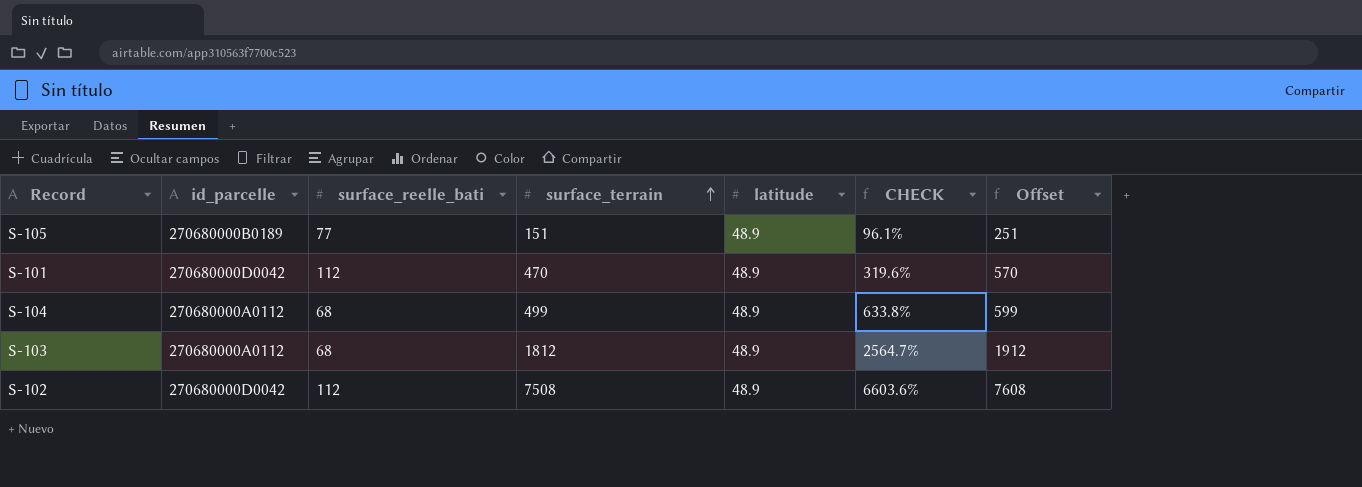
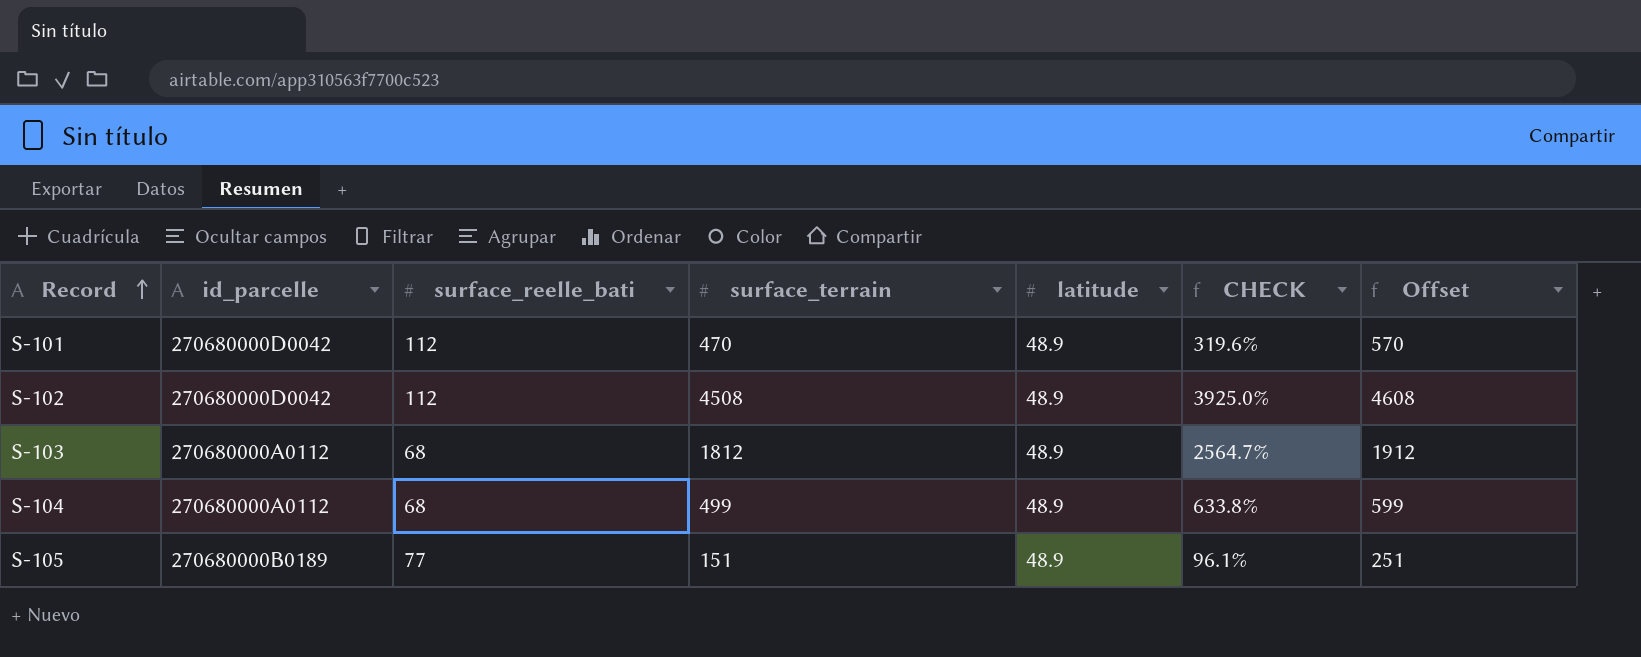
row order: surface_terrain ascending -> Record ascending
S-102 | surface_terrain: 7508 -> 4508
S-102 | CHECK: 6603.6% -> 3925.0%
S-102 | Offset: 7608 -> 4608

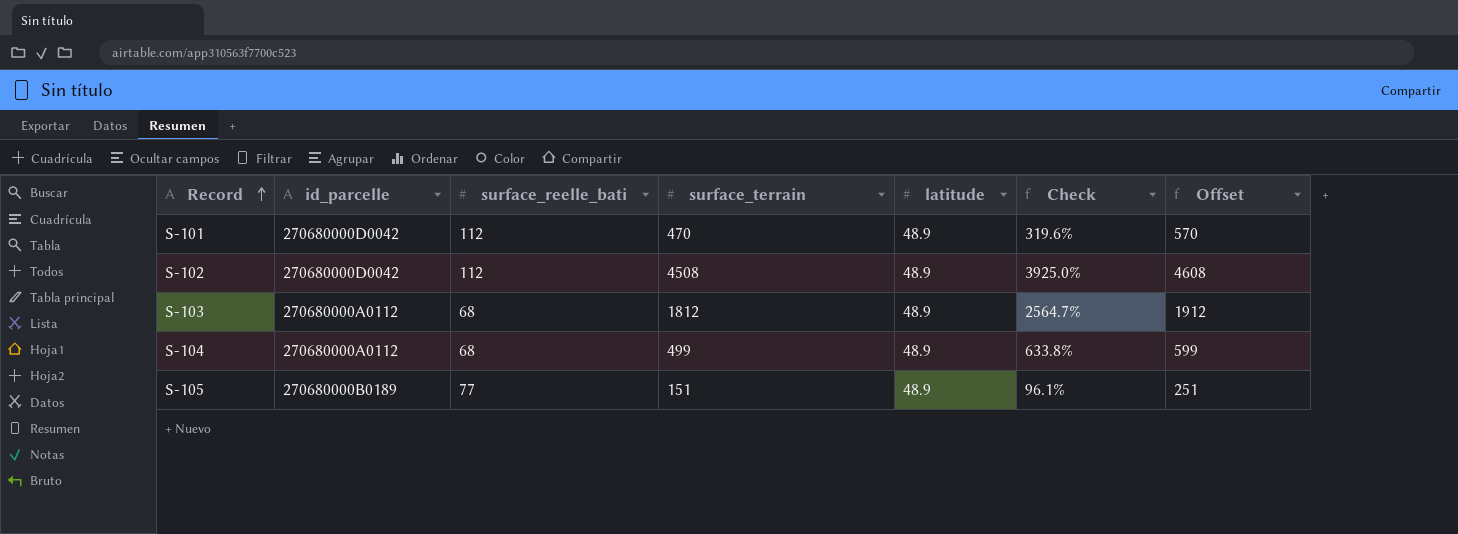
column name: CHECK -> Check

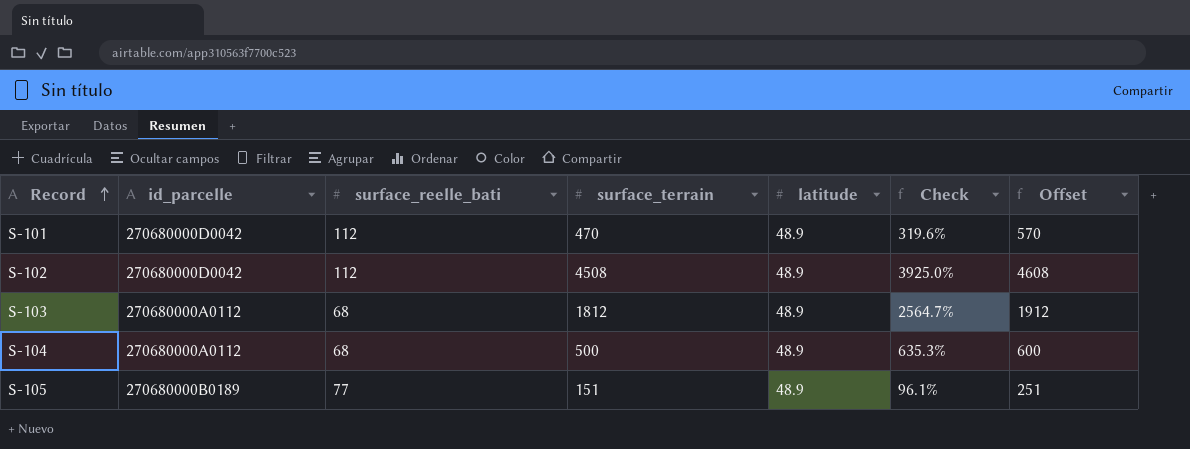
S-104 | surface_terrain: 499 -> 500
S-104 | Check: 633.8% -> 635.3%
S-104 | Offset: 599 -> 600

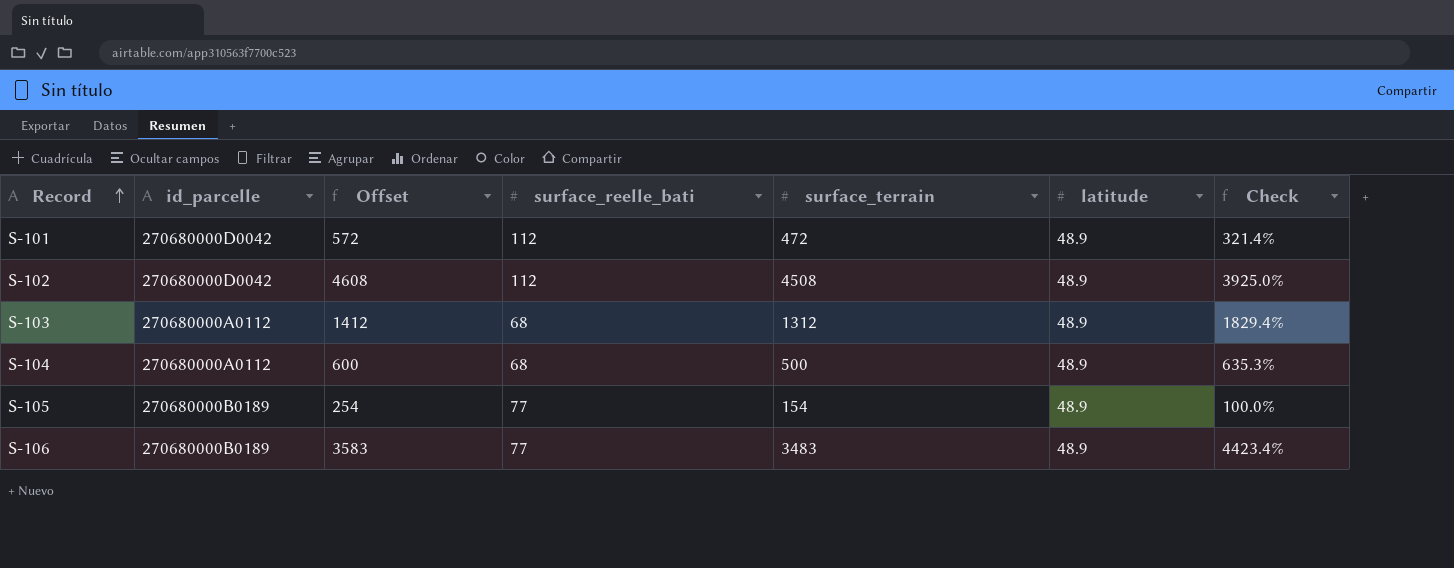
column Offset | position: 7 -> 3
S-101 | Offset: 570 -> 572
S-101 | surface_terrain: 470 -> 472
S-101 | Check: 319.6% -> 321.4%
S-103 | Offset: 1912 -> 1412
S-103 | surface_terrain: 1812 -> 1312
S-103 | Check: 2564.7% -> 1829.4%
S-105 | Offset: 251 -> 254
S-105 | surface_terrain: 151 -> 154
S-105 | Check: 96.1% -> 100.0%
row S-106: none -> 270680000B0189 | 3583 | 77 | 3483 | 48.9 | 4423.4%

